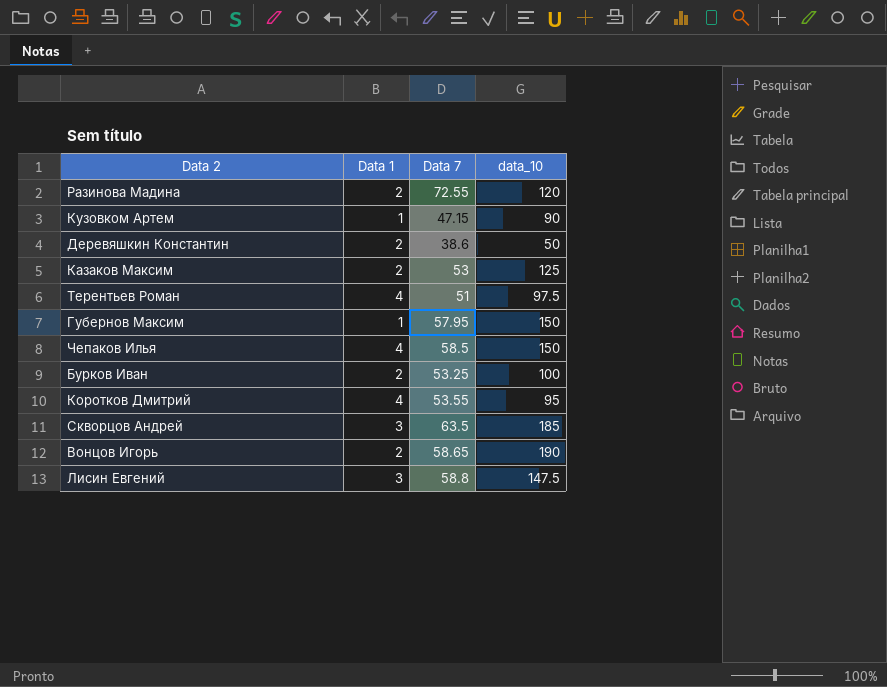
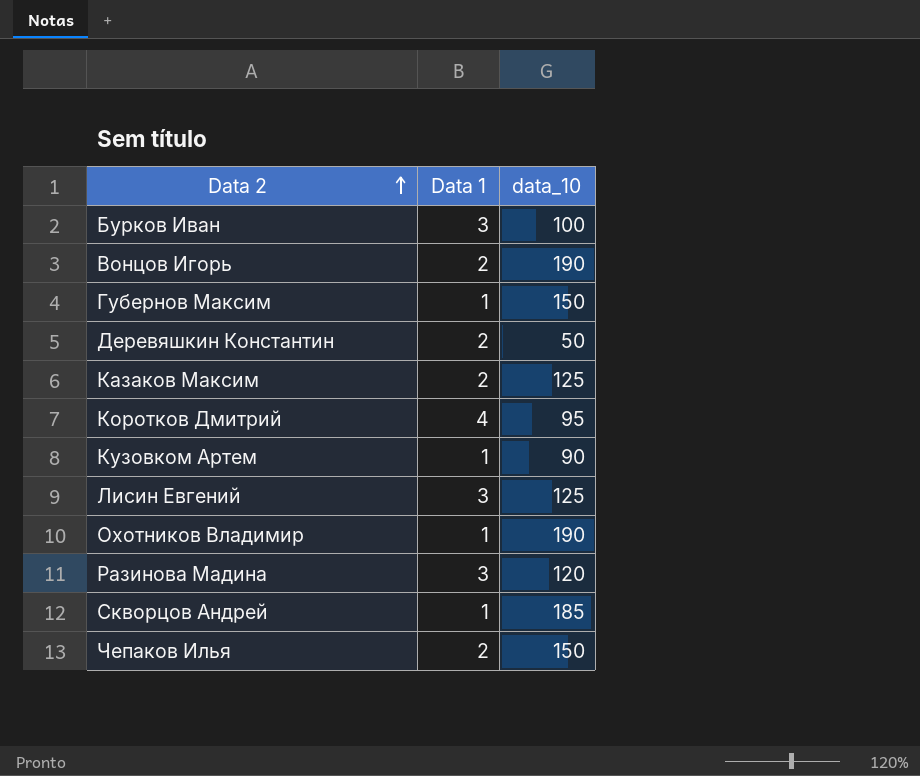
row order: none -> Data 2 ascending
column Data 7 | position: 3 -> none
row Терентьев Роман: 4 | 51 | 97.5 -> none
Бурков Иван | Data 1: 2 -> 3
Лисин Евгений | data_10: 147.5 -> 125
row Охотников Владимир: none -> 1 | 190
Разинова Мадина | Data 1: 2 -> 3
Скворцов Андрей | Data 1: 3 -> 1
Чепаков Илья | Data 1: 4 -> 2

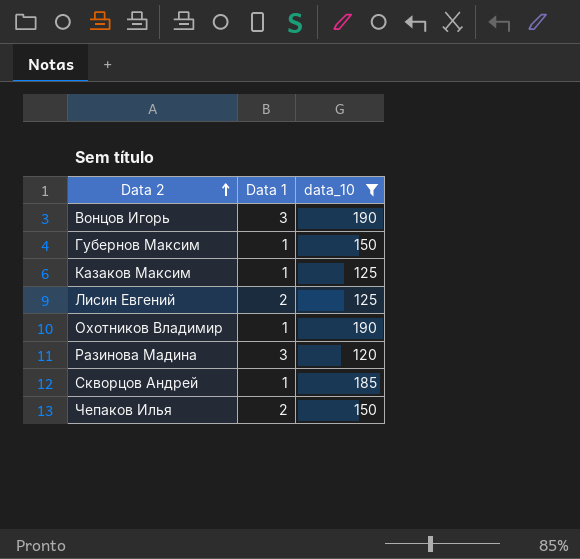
filter: none -> data_10 >= 120
Вонцов Игорь | Data 1: 2 -> 3
Казаков Максим | Data 1: 2 -> 1
Лисин Евгений | Data 1: 3 -> 2

